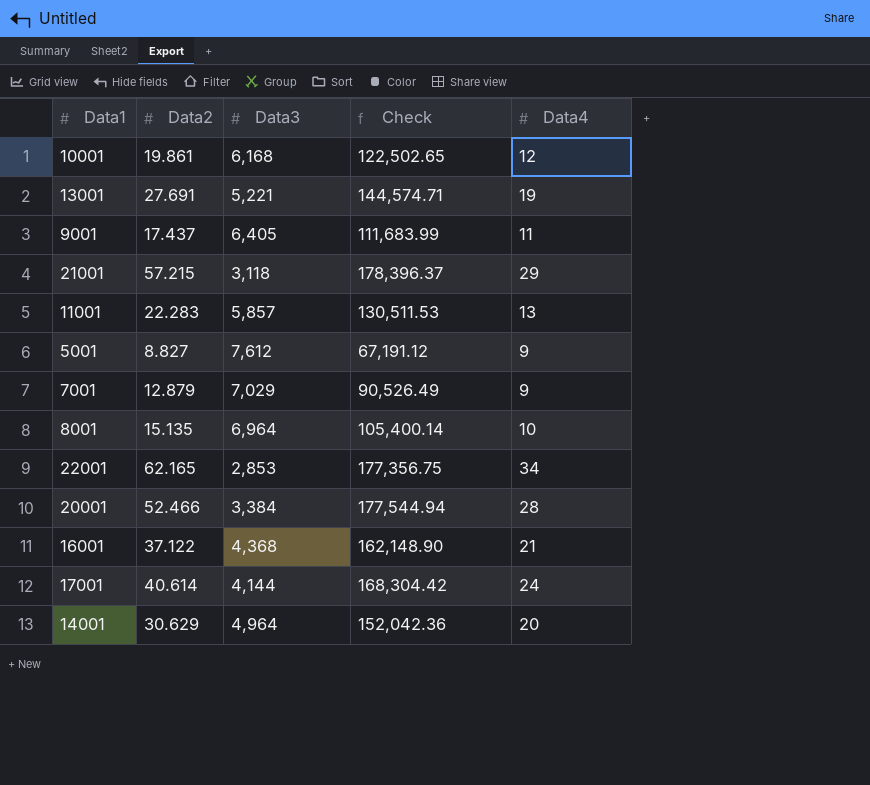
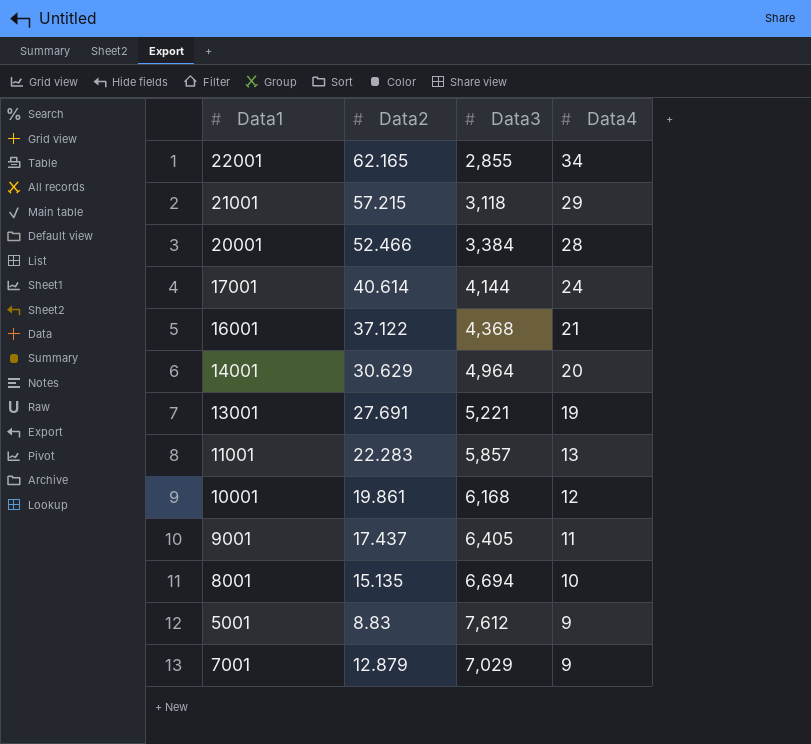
row order: none -> Data4 descending
column Check | formula: [Data2] * [Data3] -> none
22001 | Data3: 2,853 -> 2,855
8001 | Data3: 6,964 -> 6,694
5001 | Data2: 8.827 -> 8.83

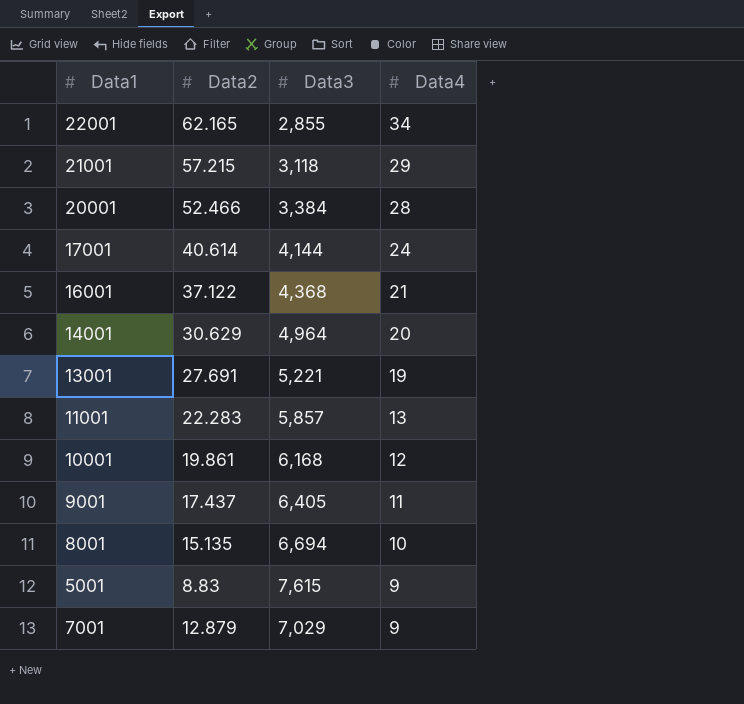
5001 | Data3: 7,612 -> 7,615

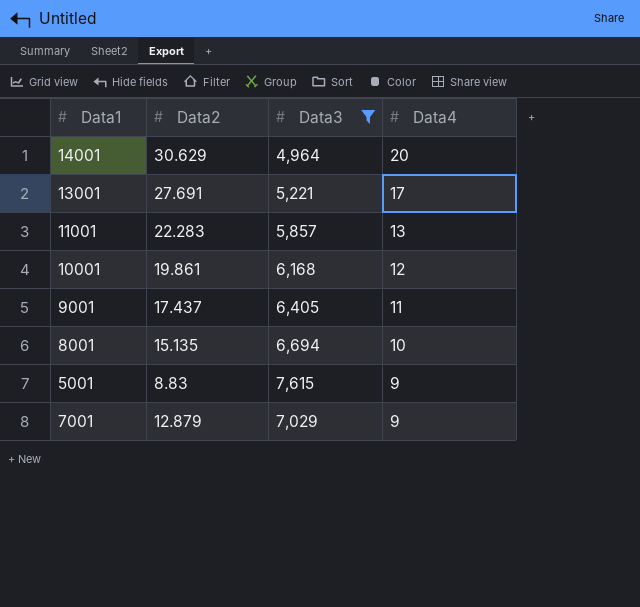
filter: none -> Data3 >= 4,964
13001 | Data4: 19 -> 17

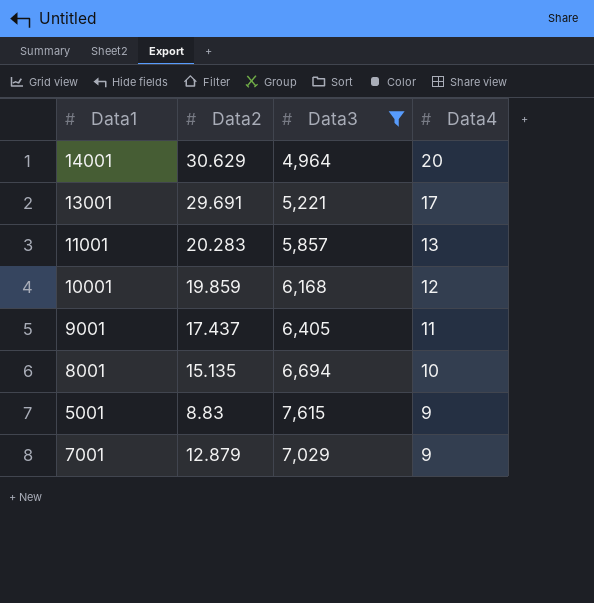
13001 | Data2: 27.691 -> 29.691
11001 | Data2: 22.283 -> 20.283
10001 | Data2: 19.861 -> 19.859

